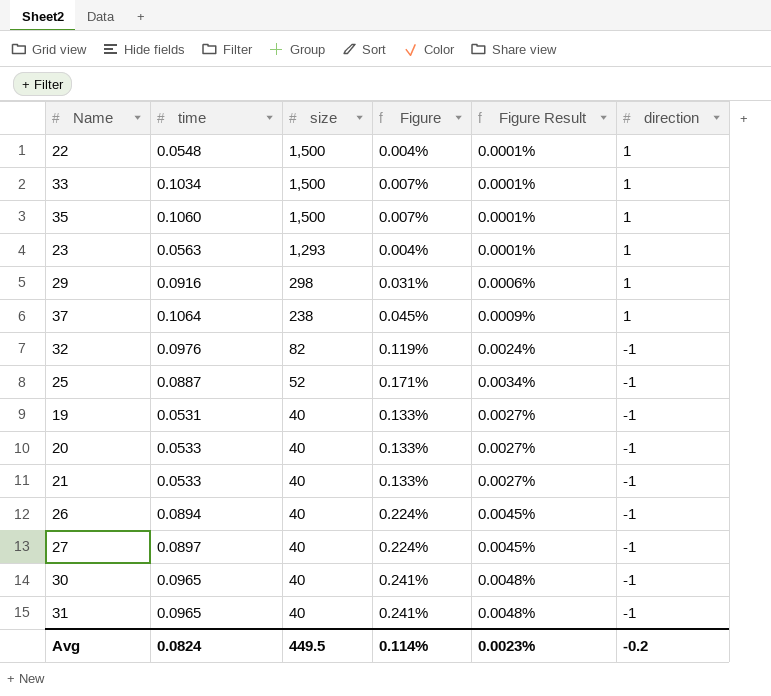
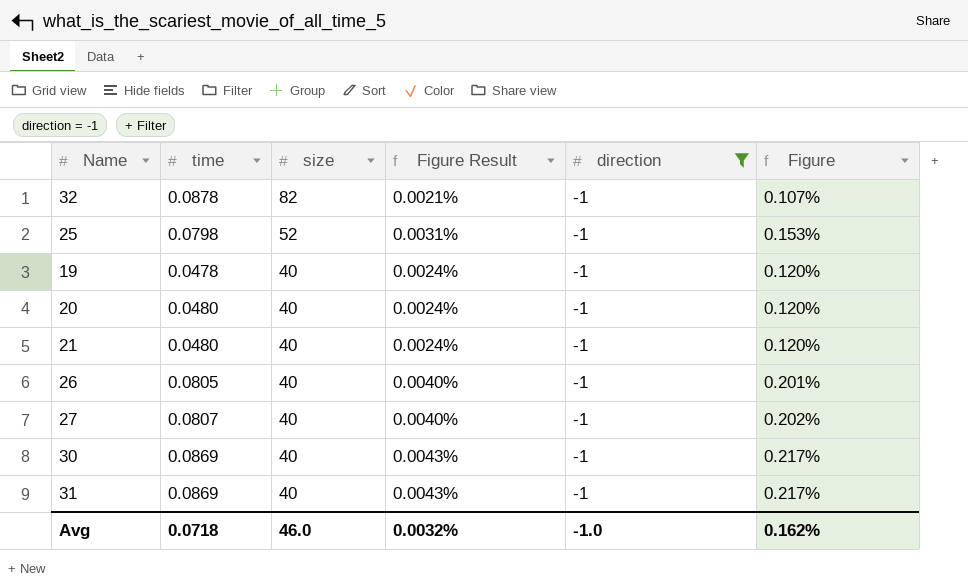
filter: none -> direction = -1
column Figure | position: 4 -> 6
32 | time: 0.0976 -> 0.0878
32 | Figure Result: 0.0024% -> 0.0021%
32 | Figure: 0.119% -> 0.107%
25 | time: 0.0887 -> 0.0798
25 | Figure Result: 0.0034% -> 0.0031%
25 | Figure: 0.171% -> 0.153%
19 | time: 0.0531 -> 0.0478
19 | Figure Result: 0.0027% -> 0.0024%
19 | Figure: 0.133% -> 0.120%
20 | time: 0.0533 -> 0.0480
20 | Figure Result: 0.0027% -> 0.0024%
20 | Figure: 0.133% -> 0.120%
21 | time: 0.0533 -> 0.0480
21 | Figure Result: 0.0027% -> 0.0024%
21 | Figure: 0.133% -> 0.120%
26 | time: 0.0894 -> 0.0805
26 | Figure Result: 0.0045% -> 0.0040%
26 | Figure: 0.224% -> 0.201%
27 | time: 0.0897 -> 0.0807
27 | Figure Result: 0.0045% -> 0.0040%
27 | Figure: 0.224% -> 0.202%
30 | time: 0.0965 -> 0.0869
30 | Figure Result: 0.0048% -> 0.0043%
30 | Figure: 0.241% -> 0.217%
31 | time: 0.0965 -> 0.0869
31 | Figure Result: 0.0048% -> 0.0043%
31 | Figure: 0.241% -> 0.217%
Avg | time: 0.0824 -> 0.0718
Avg | size: 449.5 -> 46.0
Avg | Figure Result: 0.0023% -> 0.0032%
Avg | direction: -0.2 -> -1.0
Avg | Figure: 0.114% -> 0.162%

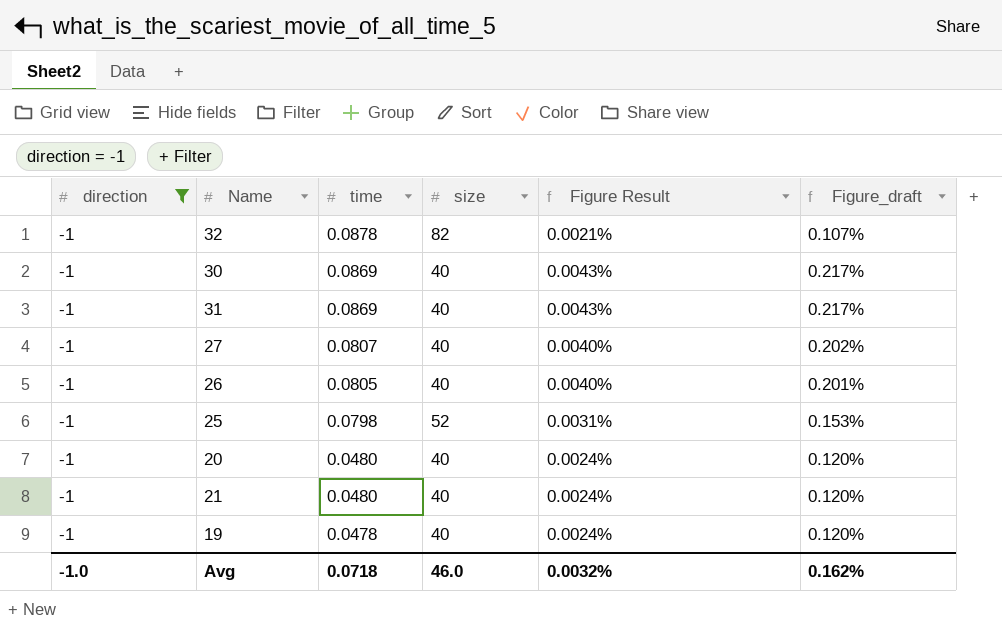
row order: size descending -> time descending
column direction | position: 5 -> 1
column name: Figure -> Figure_draft

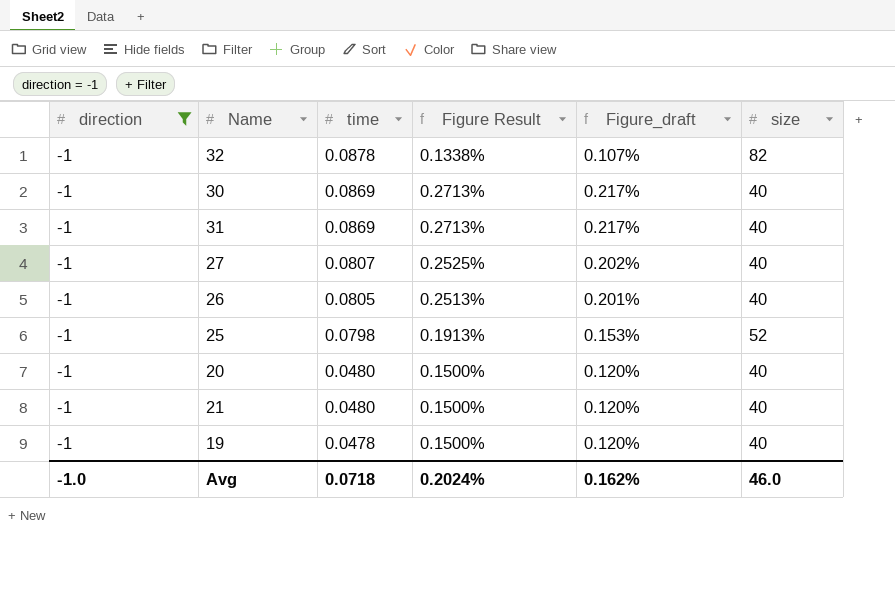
column Figure Result | formula: [Figure_draft] * 0.02 -> [Figure_draft] * 1.25
column size | position: 4 -> 6
Avg | Figure Result: 0.0032% -> 0.2024%

